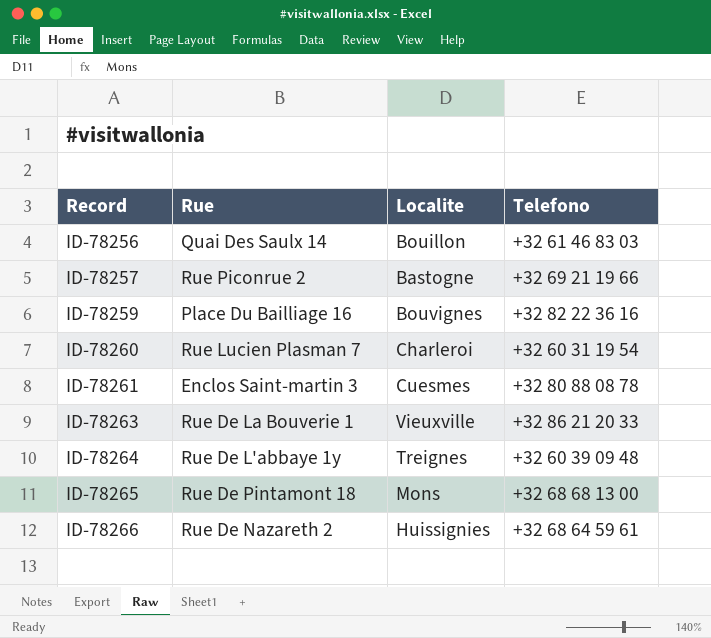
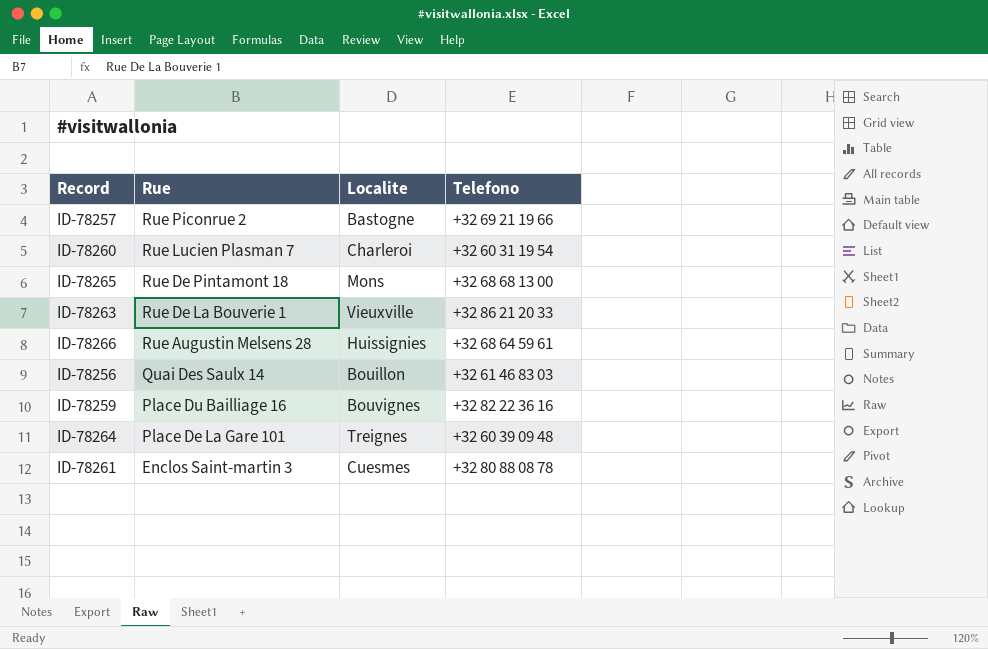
row order: Record ascending -> Rue descending
ID-78266 | Rue: Rue De Nazareth 2 -> Rue Augustin Melsens 28
ID-78264 | Rue: Rue De L'abbaye 1y -> Place De La Gare 101

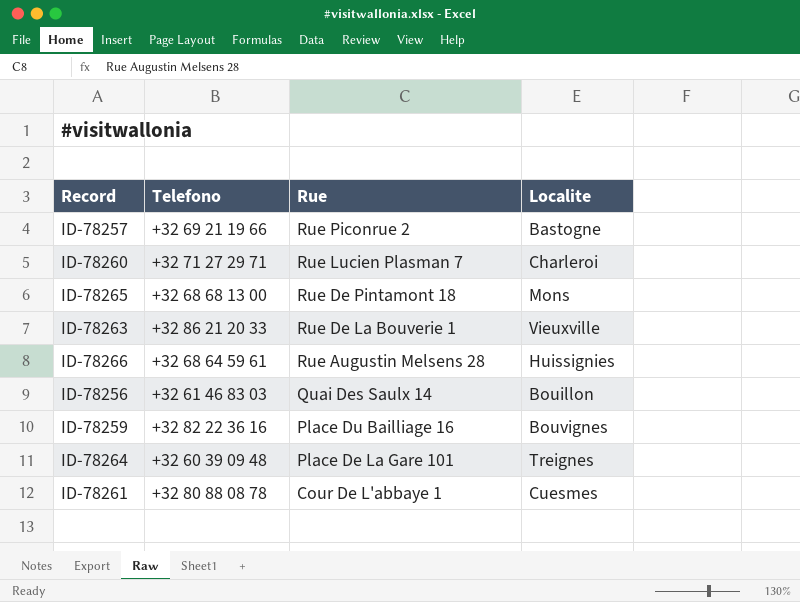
column Telefono | position: 4 -> 2
ID-78260 | Telefono: +32 60 31 19 54 -> +32 71 27 29 71
ID-78261 | Rue: Enclos Saint-martin 3 -> Cour De L'abbaye 1

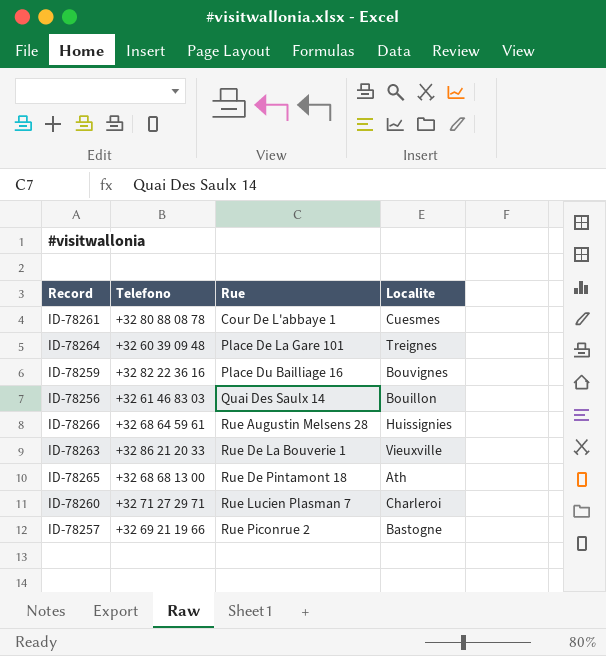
row order: Rue descending -> Rue ascending
ID-78265 | Localite: Mons -> Ath

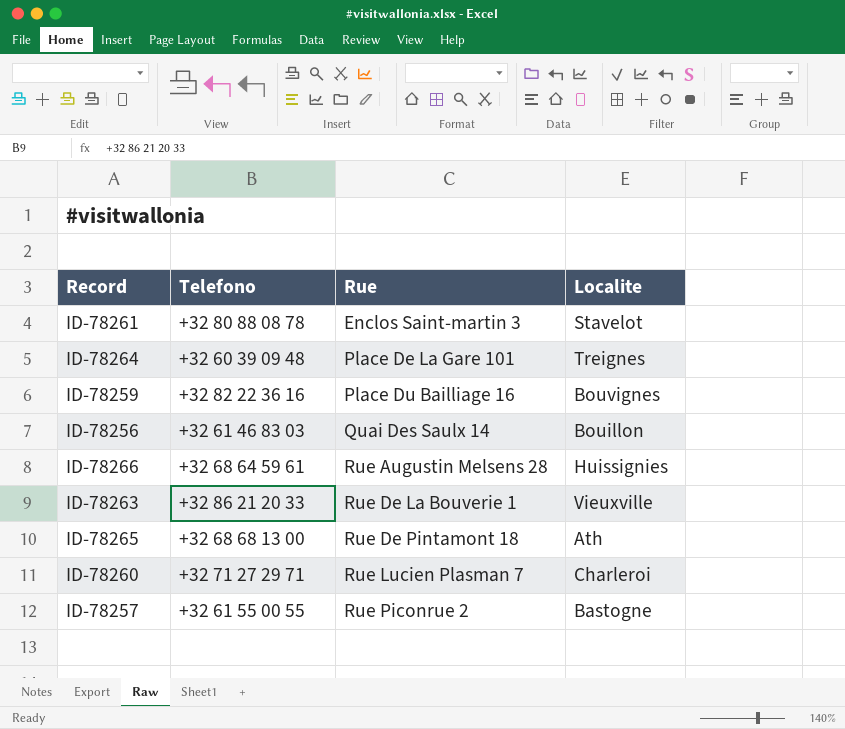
ID-78261 | Rue: Cour De L'abbaye 1 -> Enclos Saint-martin 3
ID-78261 | Localite: Cuesmes -> Stavelot
ID-78257 | Telefono: +32 69 21 19 66 -> +32 61 55 00 55

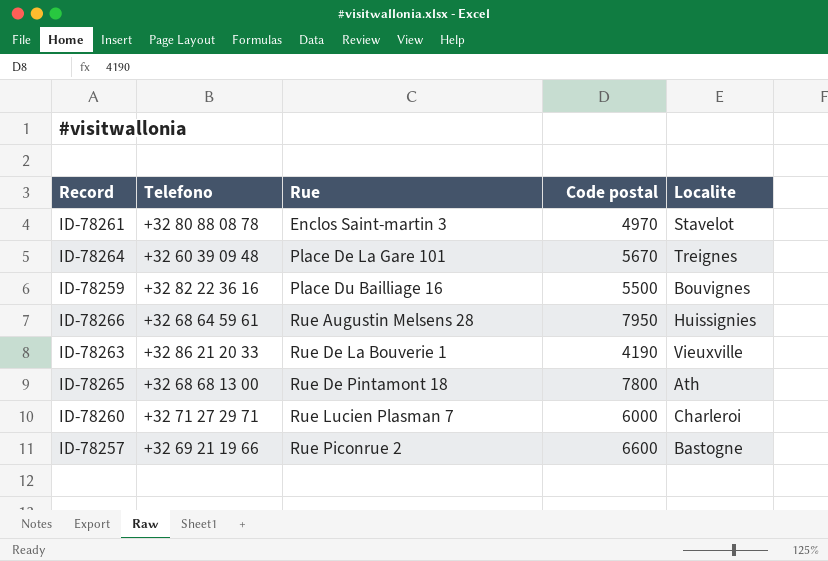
column Code postal | position: none -> 4
row ID-78256: +32 61 46 83 03 | Quai Des Saulx 14 | Bouillon -> none
ID-78257 | Telefono: +32 61 55 00 55 -> +32 69 21 19 66

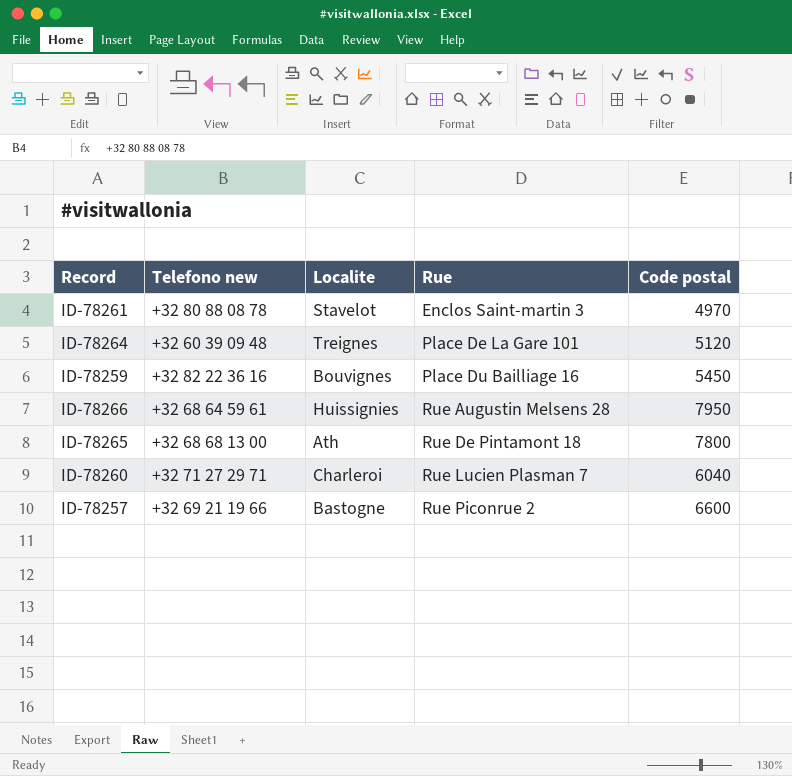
column name: Telefono -> Telefono new
column Localite | position: 5 -> 3
row ID-78263: +32 86 21 20 33 | Rue De La Bouverie 1 | 4190 | Vieuxville -> none
ID-78264 | Code postal: 5670 -> 5120
ID-78259 | Code postal: 5500 -> 5450
ID-78260 | Code postal: 6000 -> 6040

